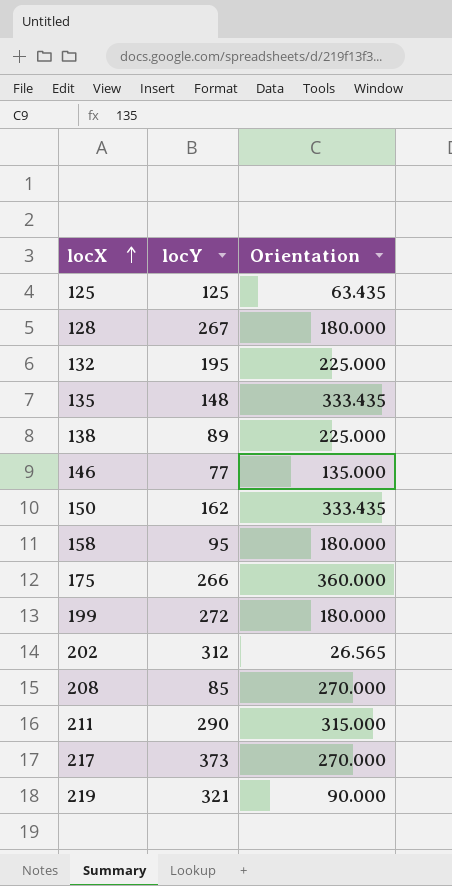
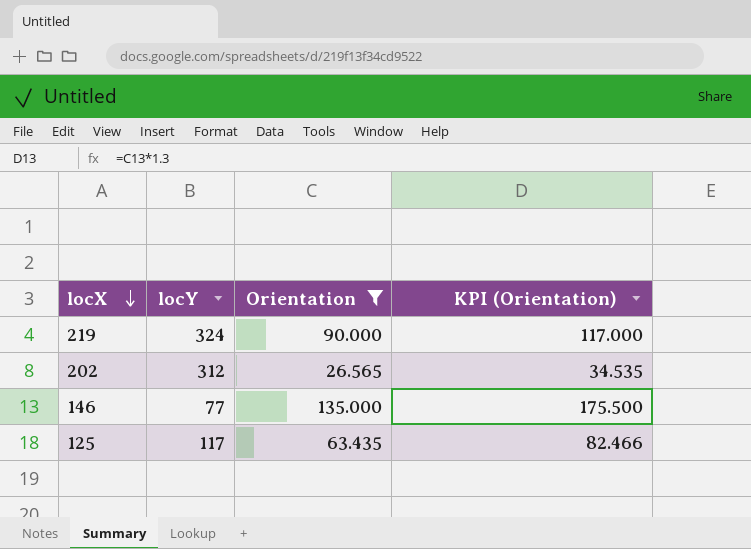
filter: none -> Orientation <= 135.000
row order: locX ascending -> locX descending
column KPI (Orientation) | formula: none -> [Orientation] * 1.3
219 | locY: 321 -> 324
125 | locY: 125 -> 117

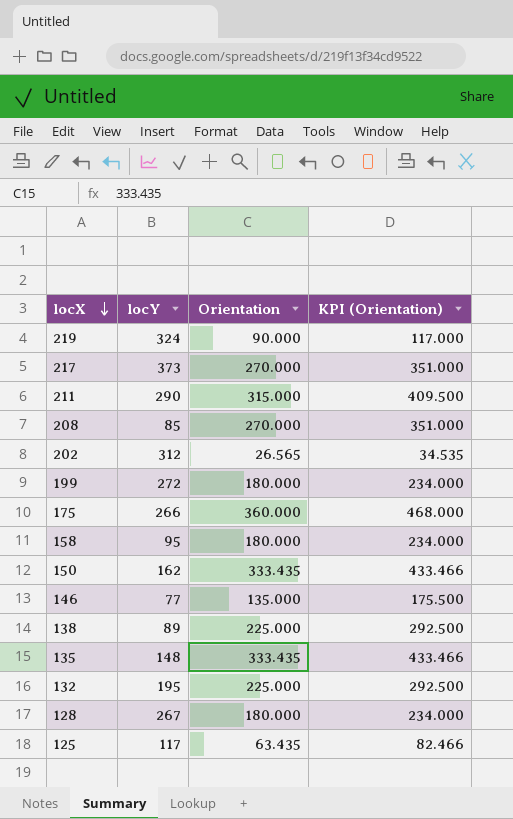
filter: Orientation <= 135.000 -> none

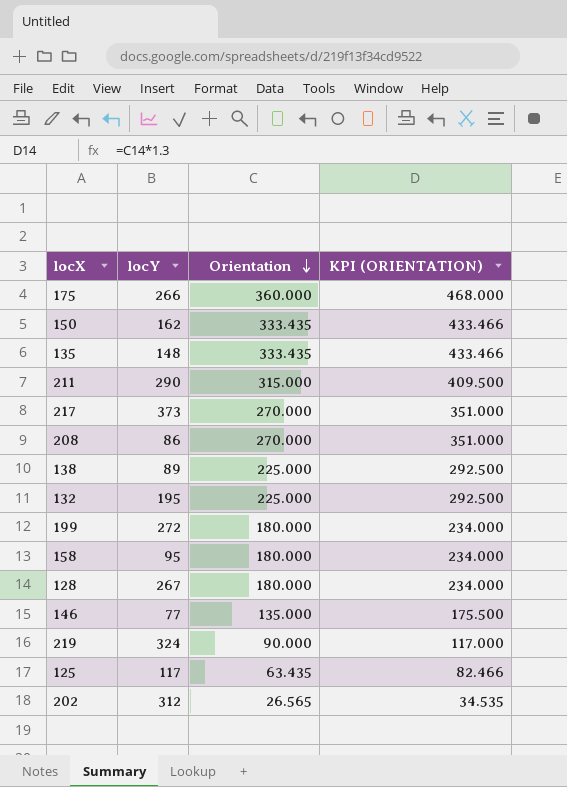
row order: locX descending -> Orientation descending
column name: KPI (Orientation) -> KPI (ORIENTATION)
208 | locY: 85 -> 86

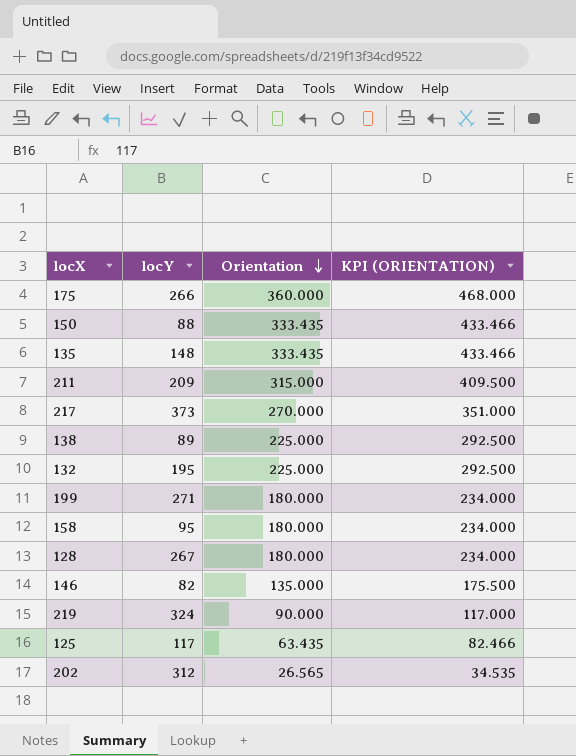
row 208: 86 | 270.000 | 351.000 -> none
150 | locY: 162 -> 88
211 | locY: 290 -> 209
199 | locY: 272 -> 271
146 | locY: 77 -> 82

